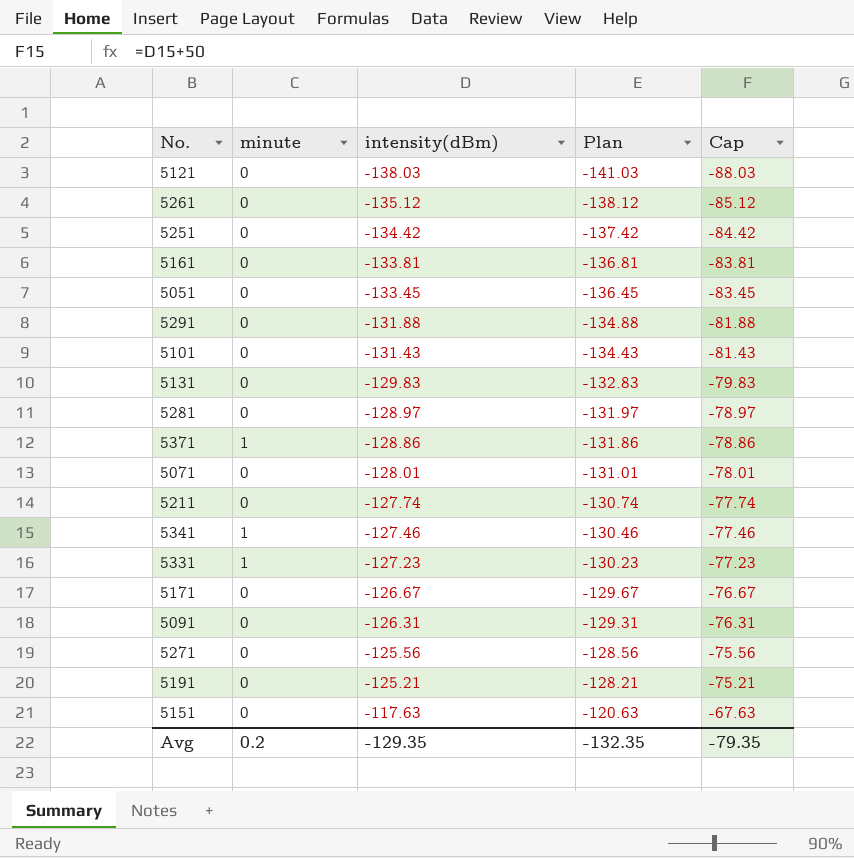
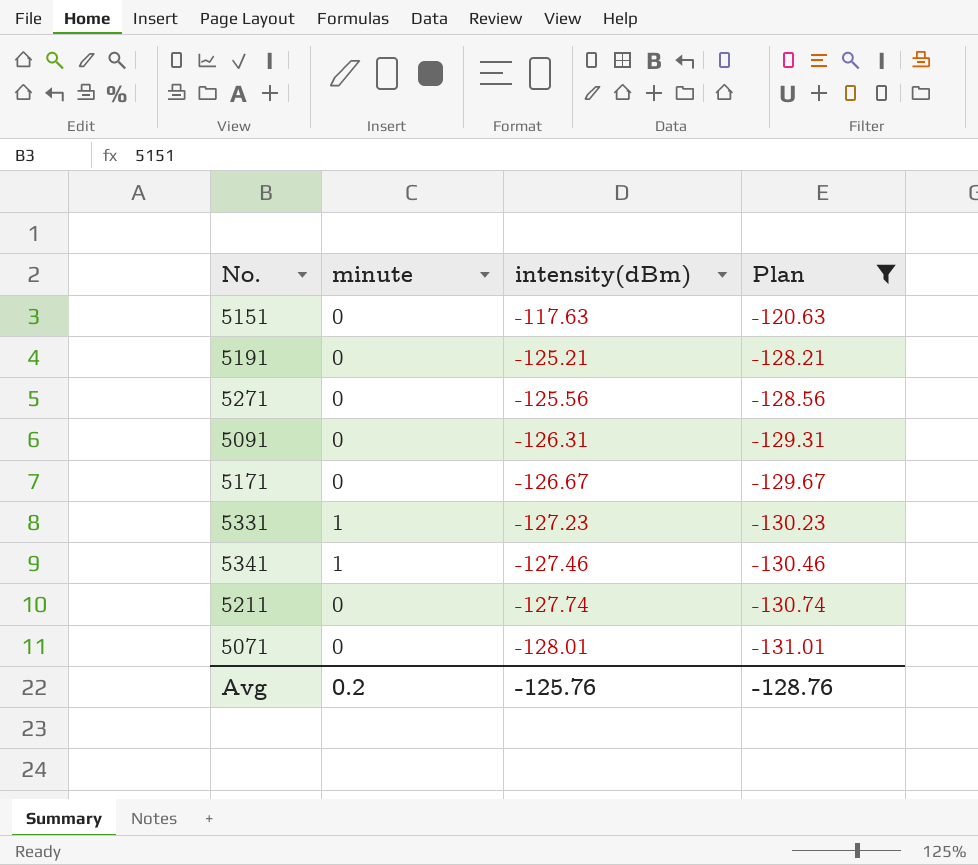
filter: none -> Plan >= -131.01
row order: intensity(dBm) ascending -> intensity(dBm) descending
column Cap | formula: [intensity(dBm)] + 50 -> none
Avg | intensity(dBm): -129.35 -> -125.76
Avg | Plan: -132.35 -> -128.76

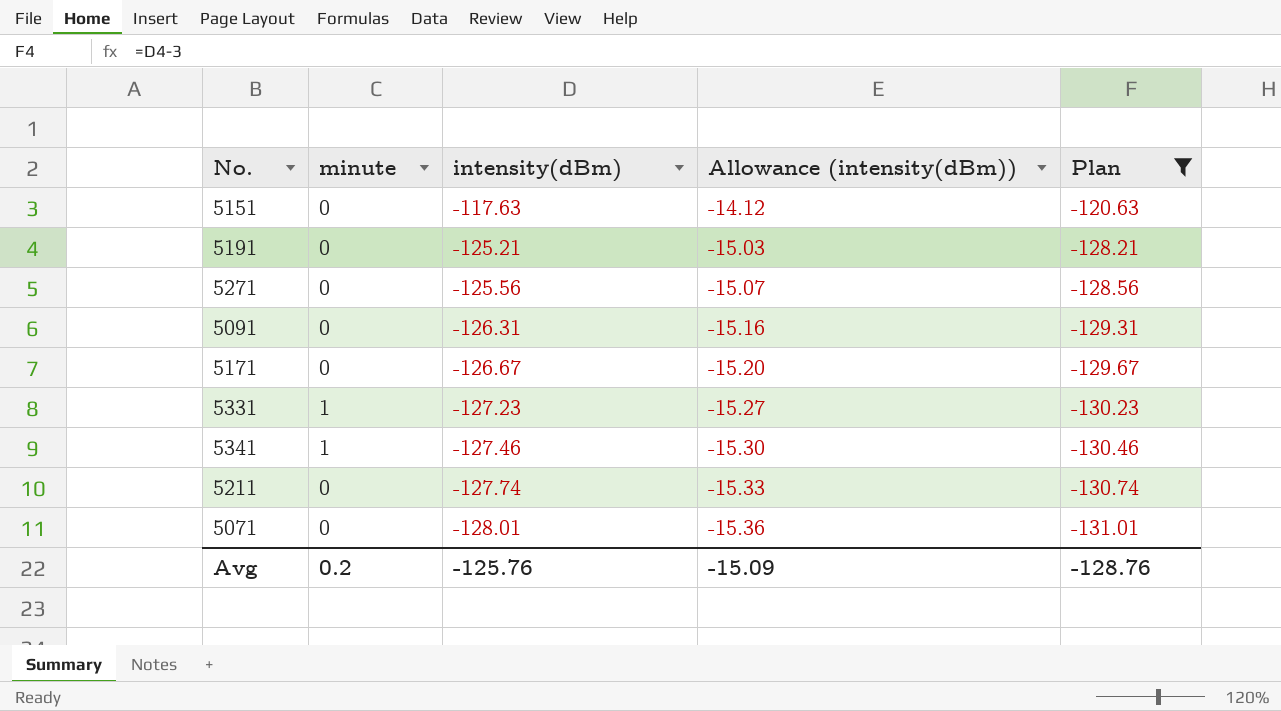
column Allowance (intensity(dBm)) | formula: none -> [intensity(dBm)] * 0.12

